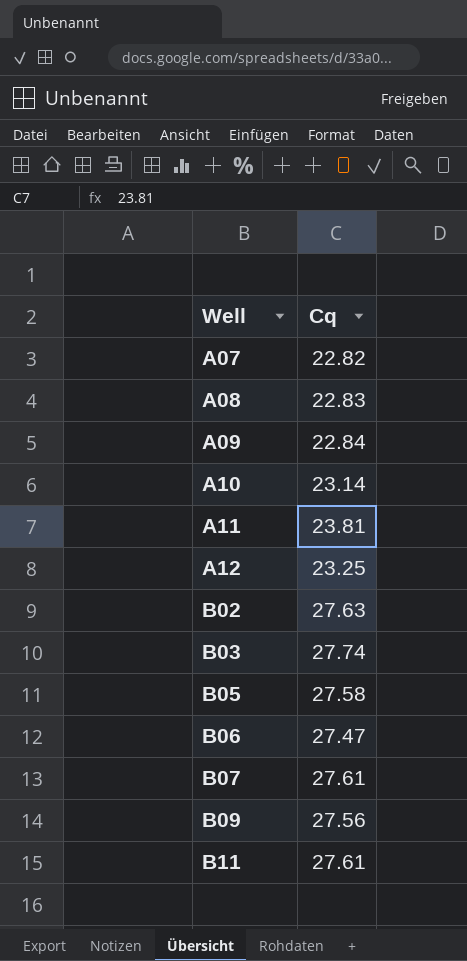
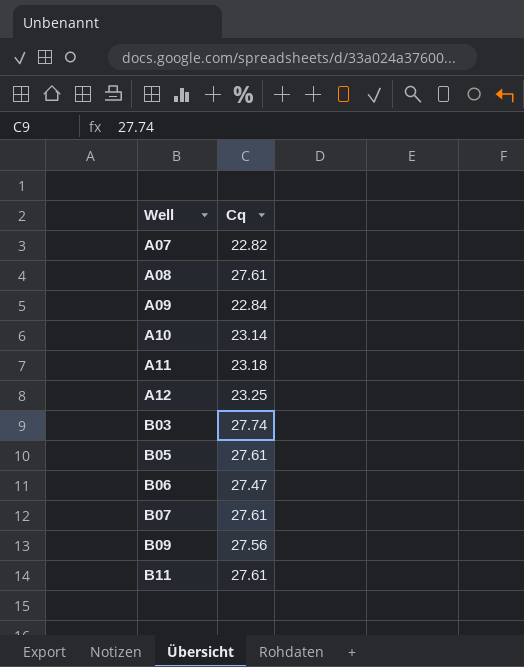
row B02: 27.63 -> none
A08 | Cq: 22.83 -> 27.61
A11 | Cq: 23.81 -> 23.18
B05 | Cq: 27.58 -> 27.61

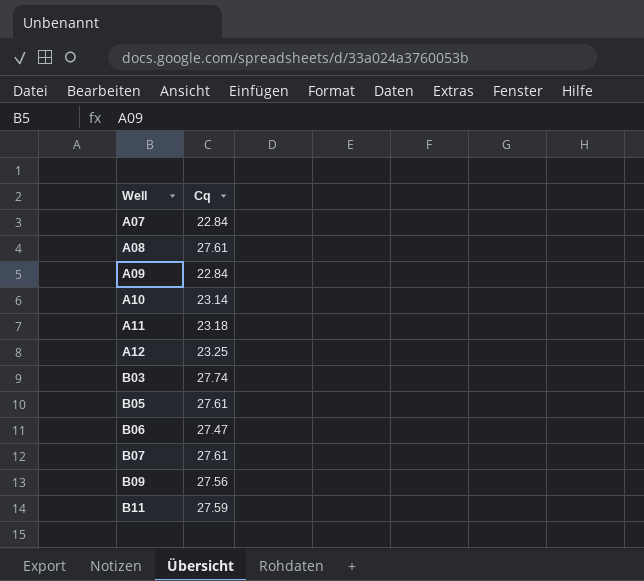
A07 | Cq: 22.82 -> 22.84
B11 | Cq: 27.61 -> 27.59

